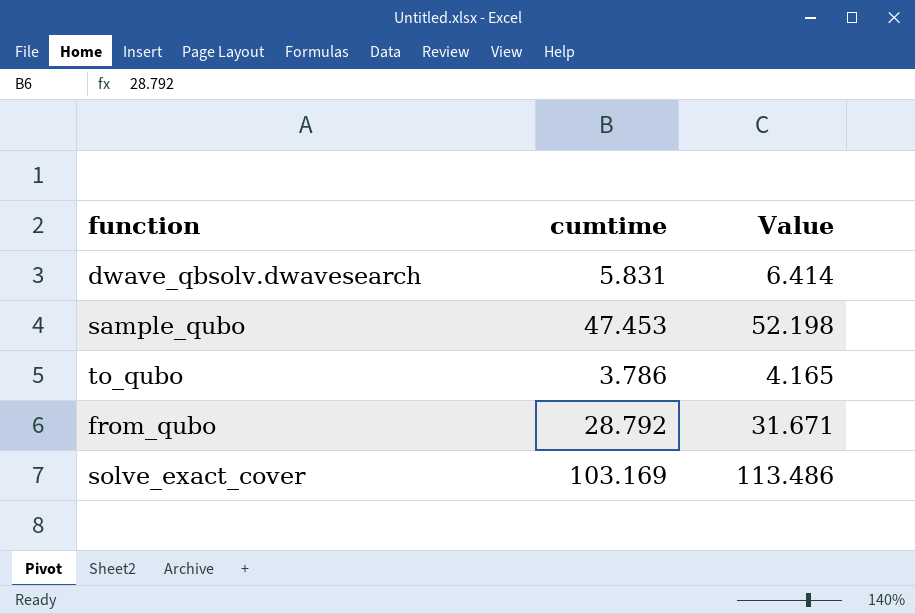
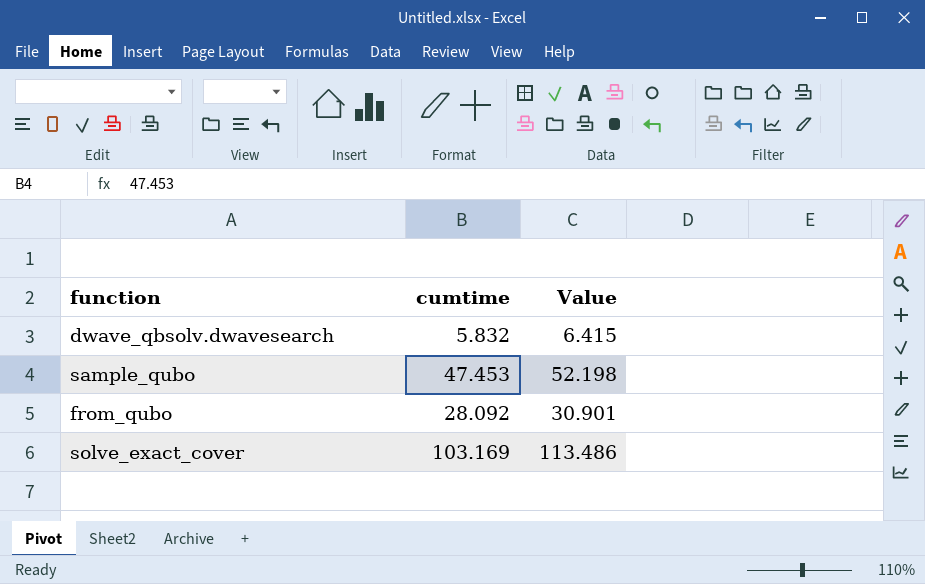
row to_qubo: 3.786 | 4.165 -> none
dwave_qbsolv.dwavesearch | cumtime: 5.831 -> 5.832
dwave_qbsolv.dwavesearch | Value: 6.414 -> 6.415
from_qubo | cumtime: 28.792 -> 28.092
from_qubo | Value: 31.671 -> 30.901

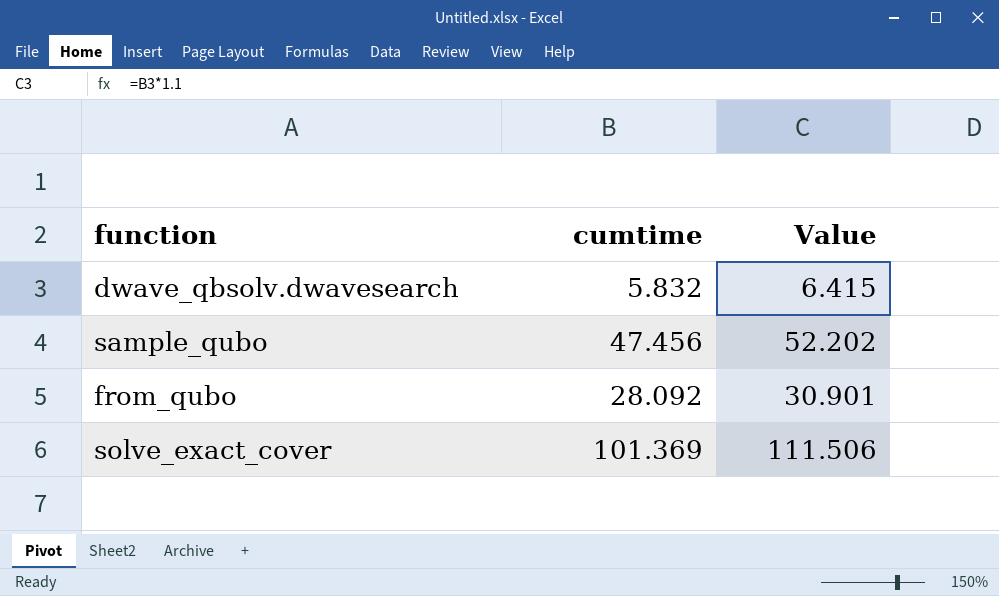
sample_qubo | cumtime: 47.453 -> 47.456
sample_qubo | Value: 52.198 -> 52.202
solve_exact_cover | cumtime: 103.169 -> 101.369
solve_exact_cover | Value: 113.486 -> 111.506

